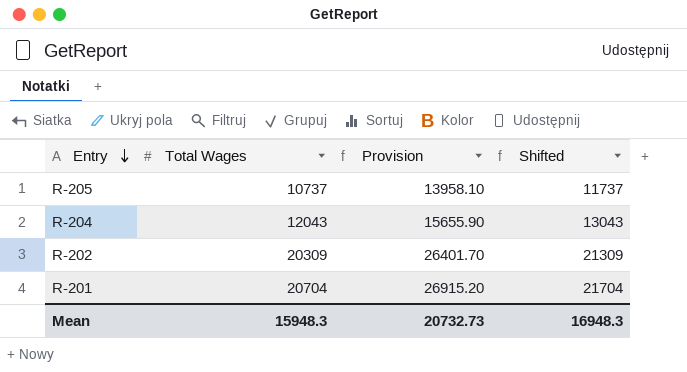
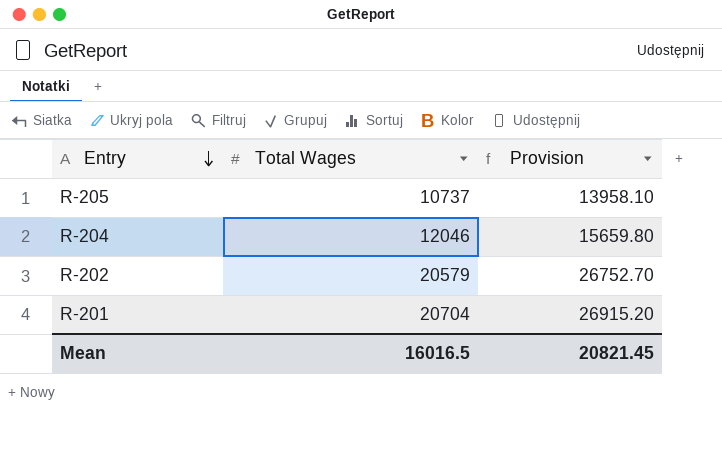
column Shifted | formula: [Total Wages] + 1000 -> none
R-204 | Total Wages: 12043 -> 12046
R-204 | Provision: 15655.90 -> 15659.80
R-202 | Total Wages: 20309 -> 20579
R-202 | Provision: 26401.70 -> 26752.70
Mean | Total Wages: 15948.3 -> 16016.5
Mean | Provision: 20732.73 -> 20821.45

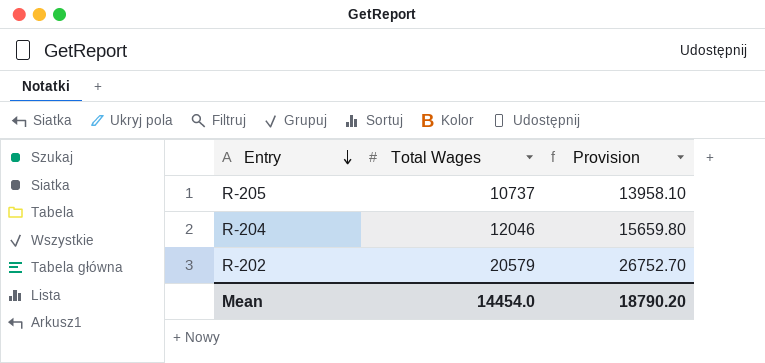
row R-201: 20704 | 26915.20 -> none
Mean | Total Wages: 16016.5 -> 14454.0
Mean | Provision: 20821.45 -> 18790.20

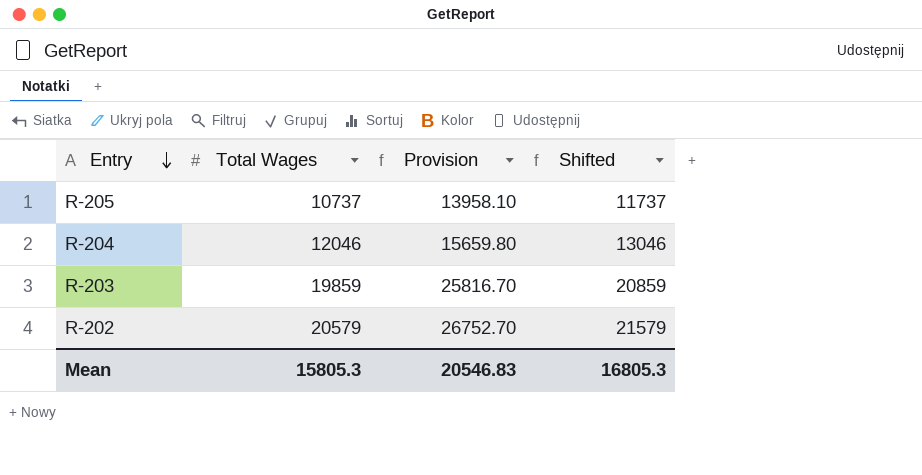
column Shifted | formula: none -> [Total Wages] + 1000
row R-203: none -> 19859 | 25816.70 | 20859
Mean | Total Wages: 14454.0 -> 15805.3
Mean | Provision: 18790.20 -> 20546.83

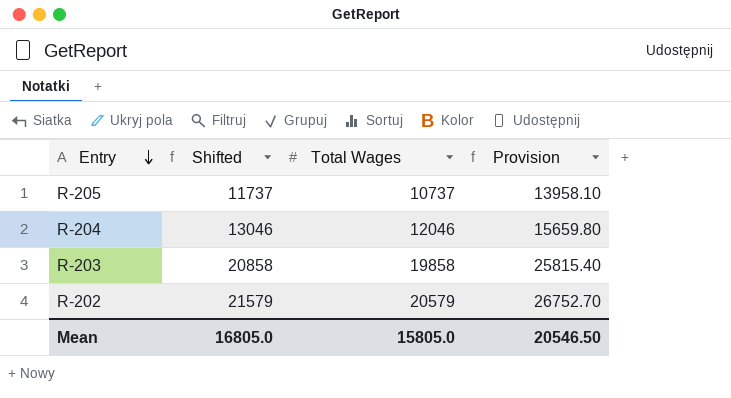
column Shifted | position: 4 -> 2
R-203 | Shifted: 20859 -> 20858
R-203 | Total Wages: 19859 -> 19858
R-203 | Provision: 25816.70 -> 25815.40
Mean | Shifted: 16805.3 -> 16805.0
Mean | Total Wages: 15805.3 -> 15805.0
Mean | Provision: 20546.83 -> 20546.50

